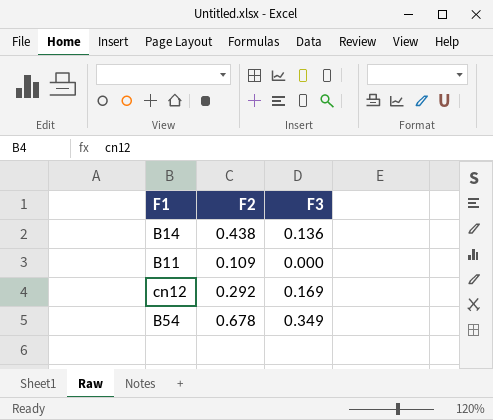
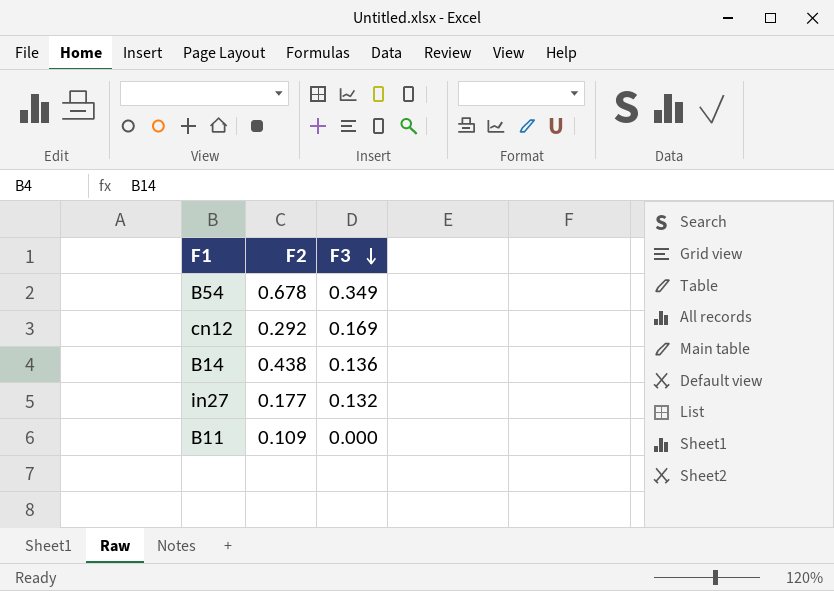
row order: none -> F3 descending
row in27: none -> 0.177 | 0.132

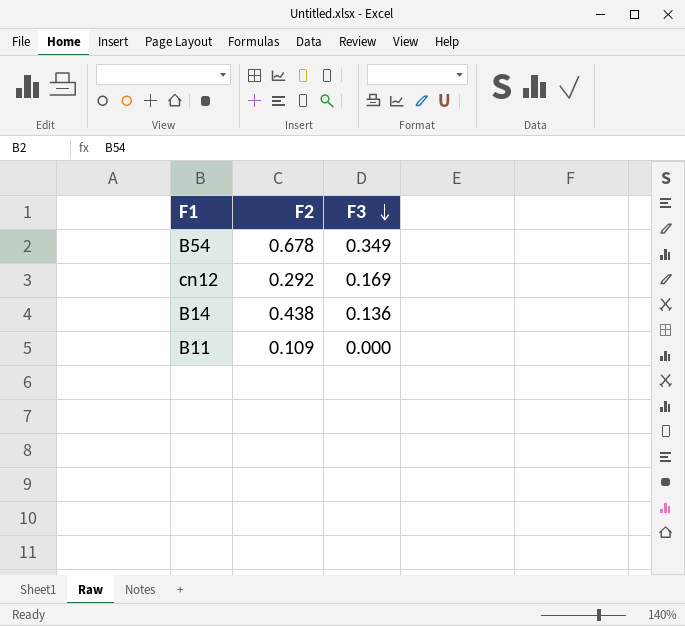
row in27: 0.177 | 0.132 -> none

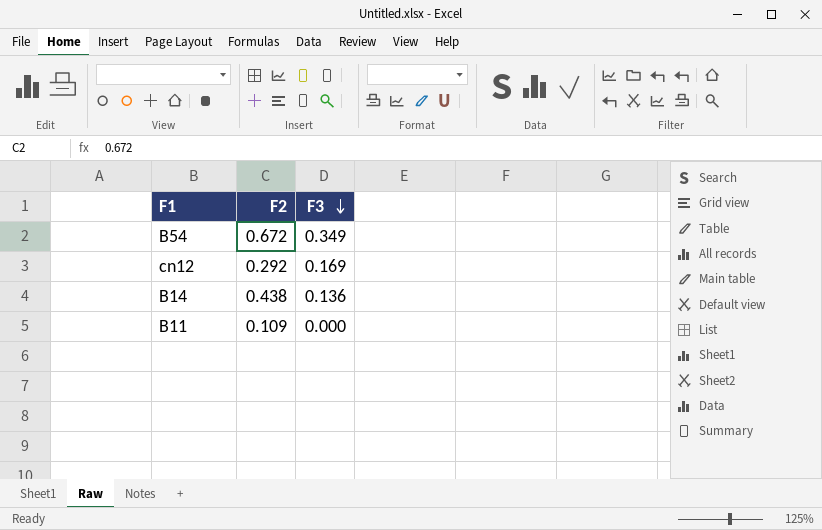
B54 | F2: 0.678 -> 0.672

